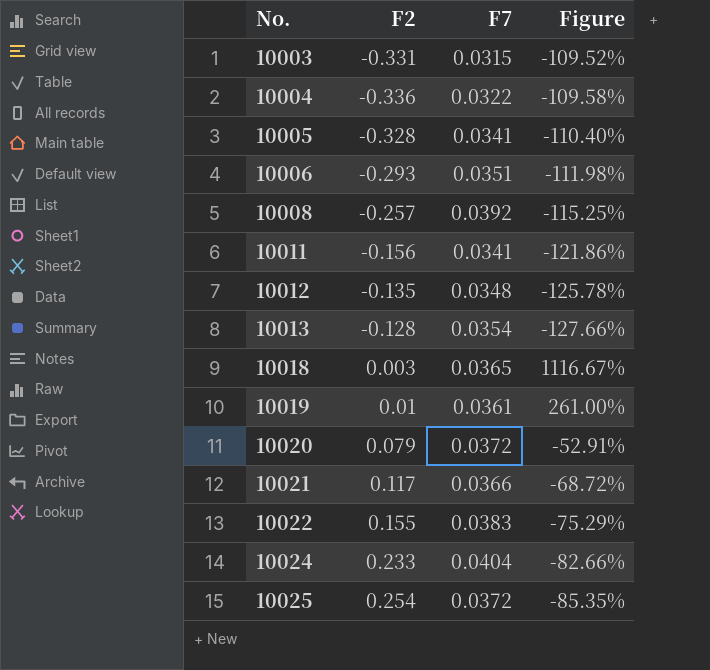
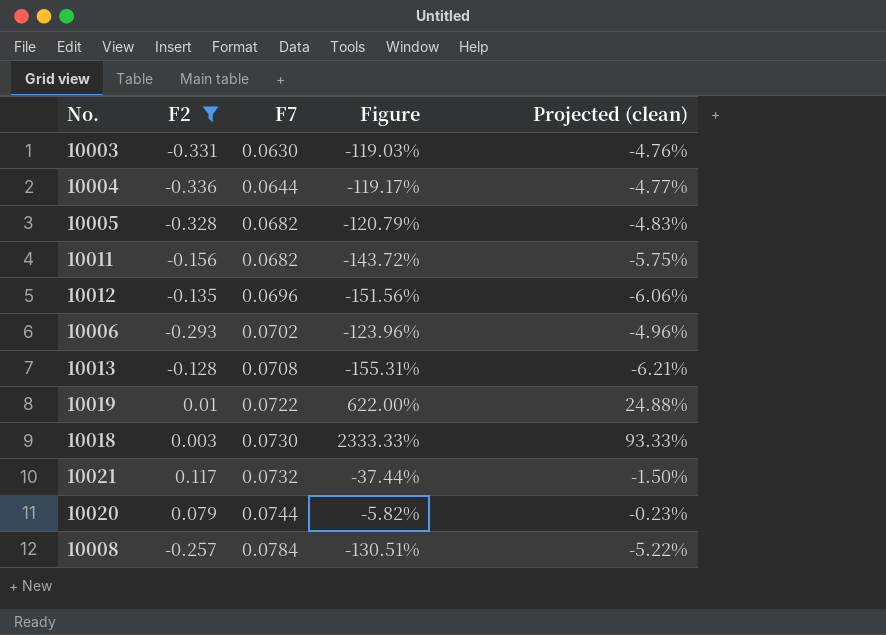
filter: none -> F2 <= 0.117
row order: No. ascending -> F7 ascending
column Projected (clean) | formula: none -> [Figure] * 0.04
10003 | F7: 0.0315 -> 0.0630
10003 | Figure: -109.52% -> -119.03%
10004 | F7: 0.0322 -> 0.0644
10004 | Figure: -109.58% -> -119.17%
10005 | F7: 0.0341 -> 0.0682
10005 | Figure: -110.40% -> -120.79%
10011 | F7: 0.0341 -> 0.0682
10011 | Figure: -121.86% -> -143.72%
10012 | F7: 0.0348 -> 0.0696
10012 | Figure: -125.78% -> -151.56%
10006 | F7: 0.0351 -> 0.0702
10006 | Figure: -111.98% -> -123.96%
10013 | F7: 0.0354 -> 0.0708
10013 | Figure: -127.66% -> -155.31%
10019 | F7: 0.0361 -> 0.0722
10019 | Figure: 261.00% -> 622.00%
10018 | F7: 0.0365 -> 0.0730
10018 | Figure: 1116.67% -> 2333.33%
10021 | F7: 0.0366 -> 0.0732
10021 | Figure: -68.72% -> -37.44%
10020 | F7: 0.0372 -> 0.0744
10020 | Figure: -52.91% -> -5.82%
10008 | F7: 0.0392 -> 0.0784
10008 | Figure: -115.25% -> -130.51%

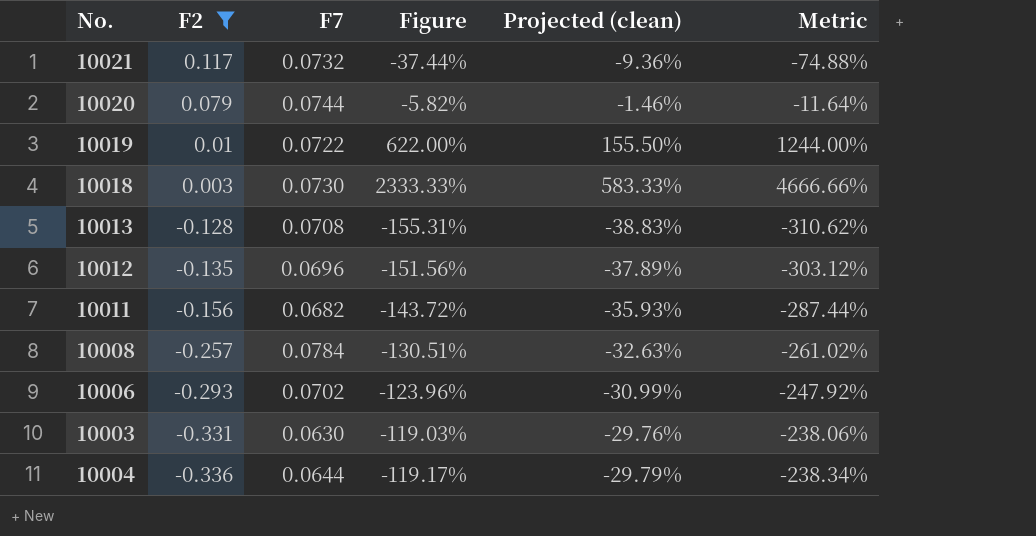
row order: F7 ascending -> F2 descending
column Projected (clean) | formula: [Figure] * 0.04 -> [Figure] * 0.25
column Metric | formula: none -> [Figure] * 2
row 10005: -0.328 | 0.0682 | -120.79% | -4.83% -> none

